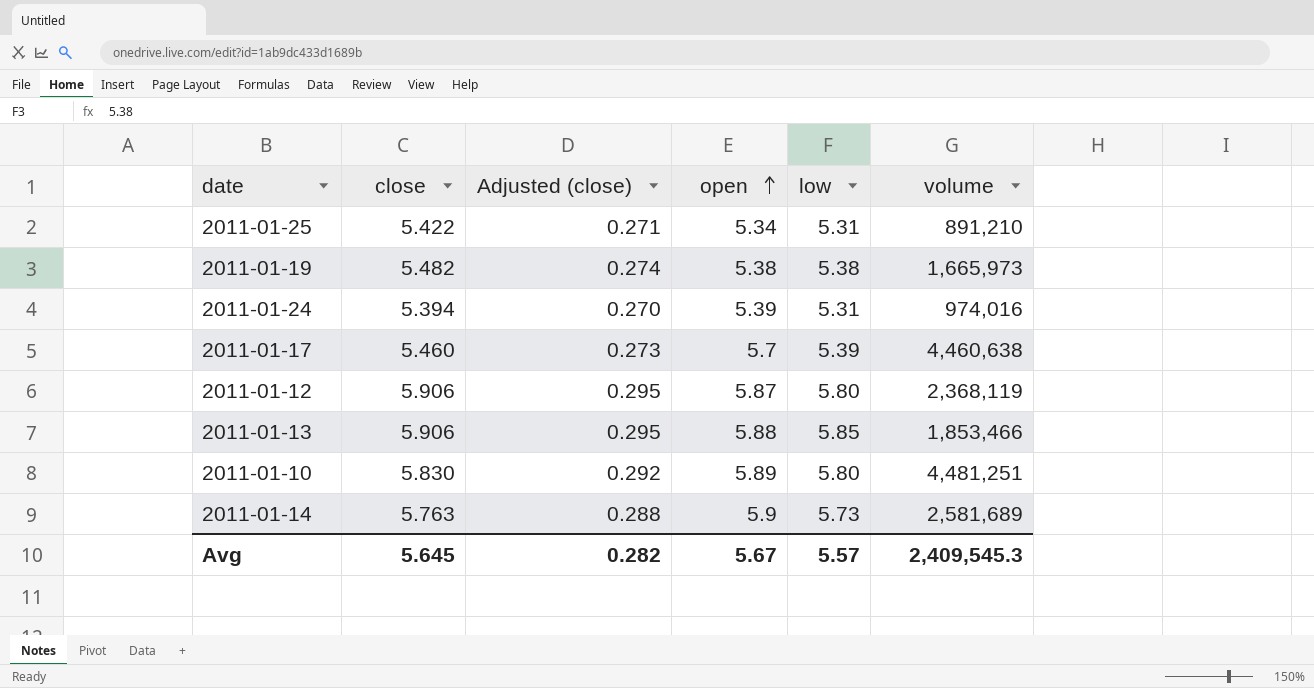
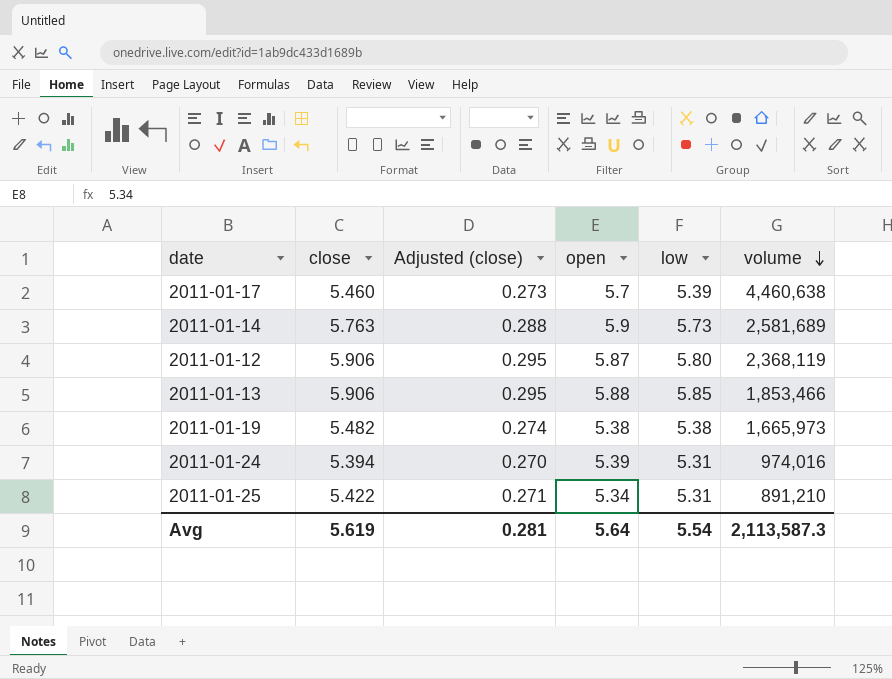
row order: open ascending -> volume descending
row 2011-01-10: 5.830 | 0.292 | 5.89 | 5.80 | 4,481,251 -> none
Avg | close: 5.645 -> 5.619
Avg | Adjusted (close): 0.282 -> 0.281
Avg | open: 5.67 -> 5.64
Avg | low: 5.57 -> 5.54
Avg | volume: 2,409,545.3 -> 2,113,587.3

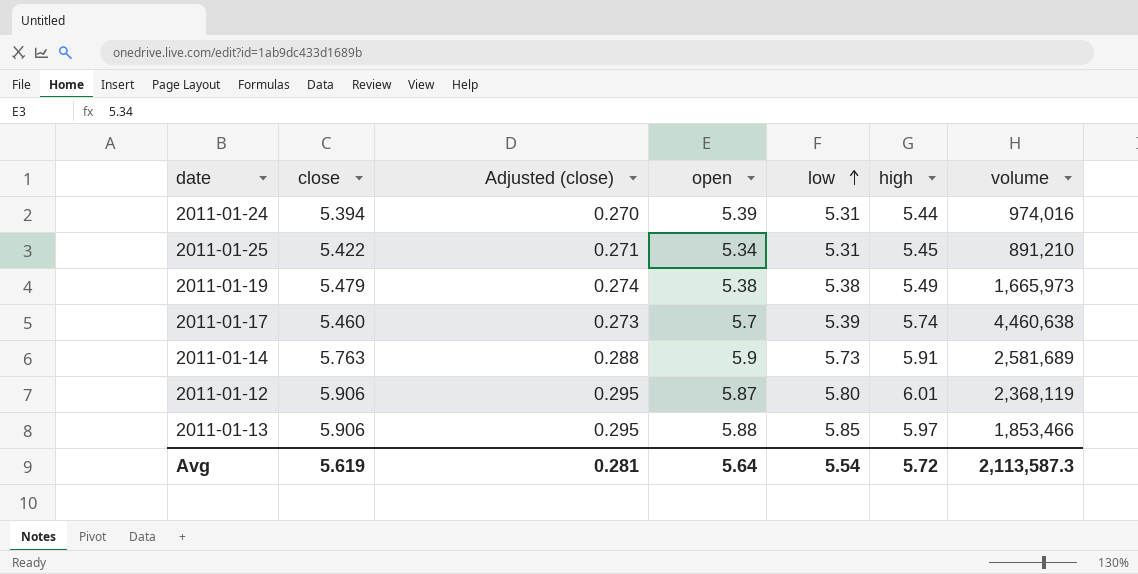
row order: volume descending -> low ascending
column high | position: none -> 6
2011-01-19 | close: 5.482 -> 5.479

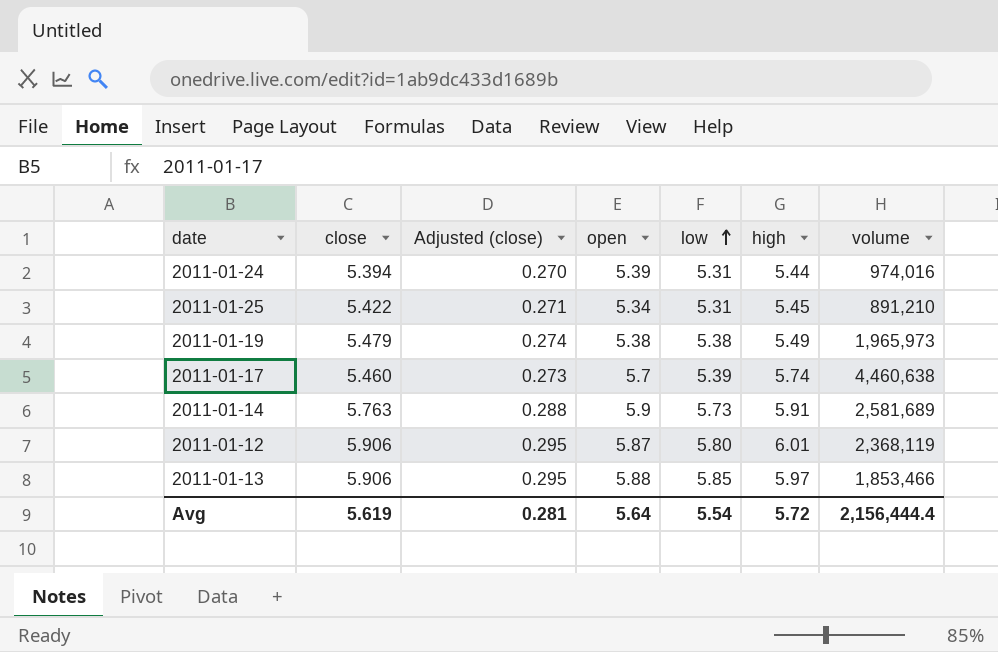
2011-01-19 | volume: 1,665,973 -> 1,965,973
Avg | volume: 2,113,587.3 -> 2,156,444.4

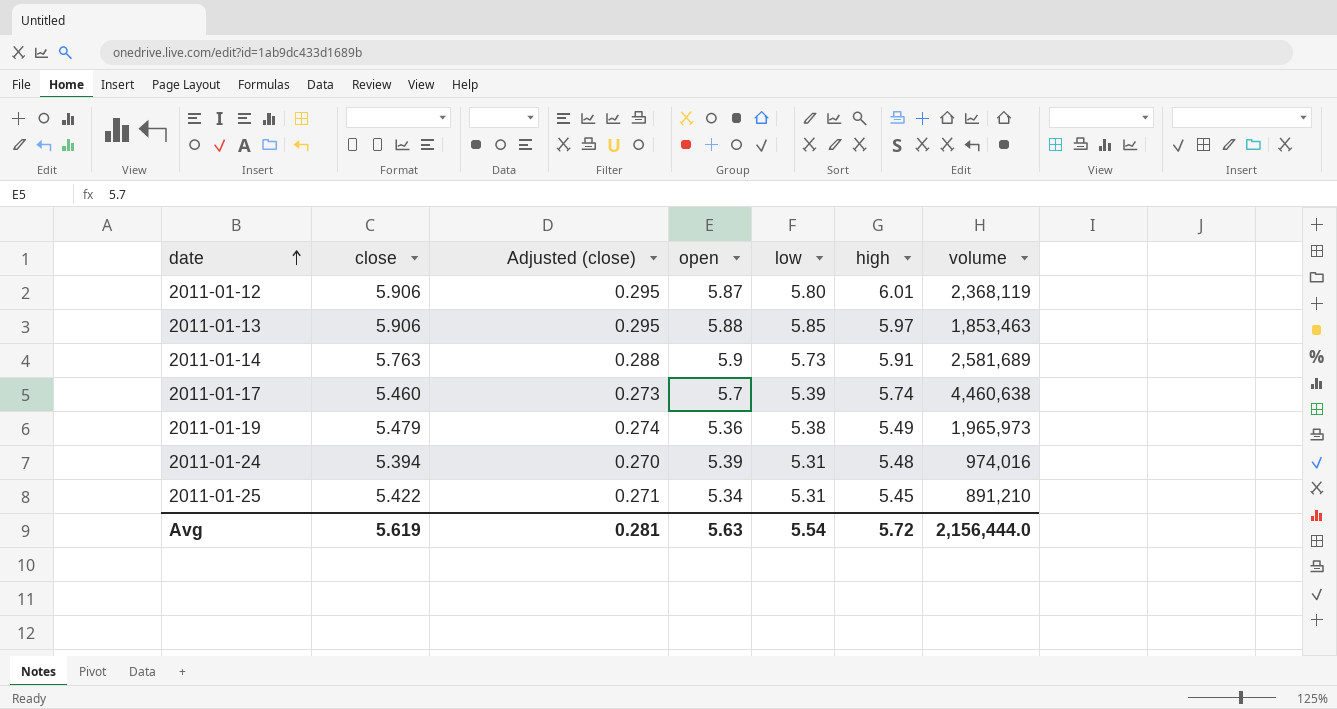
row order: low ascending -> date ascending
2011-01-13 | volume: 1,853,466 -> 1,853,463
2011-01-19 | open: 5.38 -> 5.36
2011-01-24 | high: 5.44 -> 5.48
Avg | open: 5.64 -> 5.63
Avg | volume: 2,156,444.4 -> 2,156,444.0

